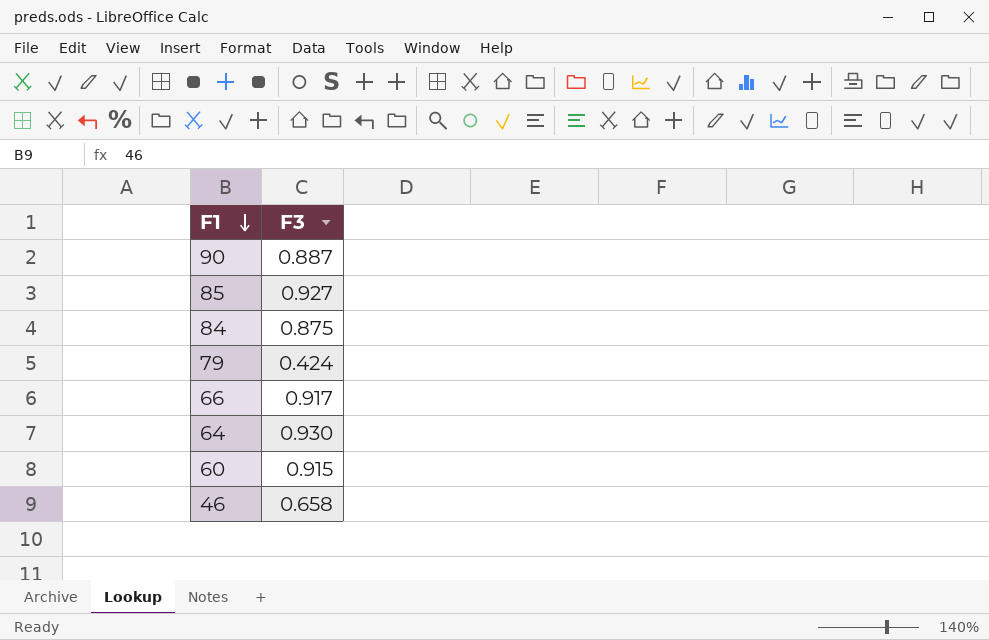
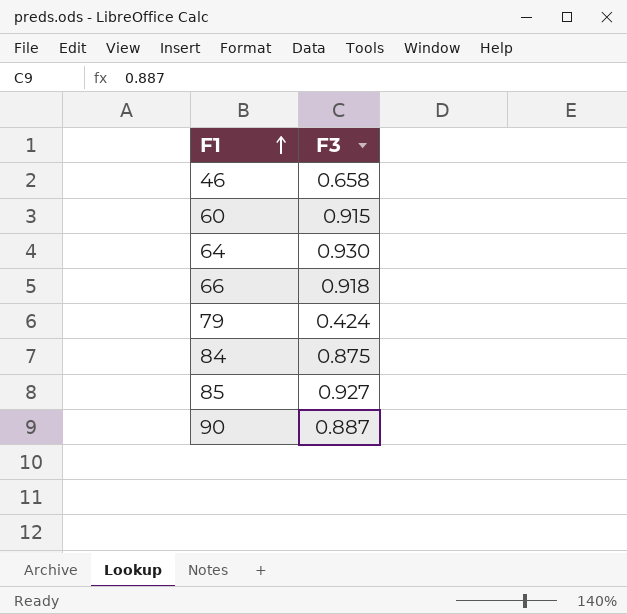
row order: F1 descending -> F1 ascending
66 | F3: 0.917 -> 0.918

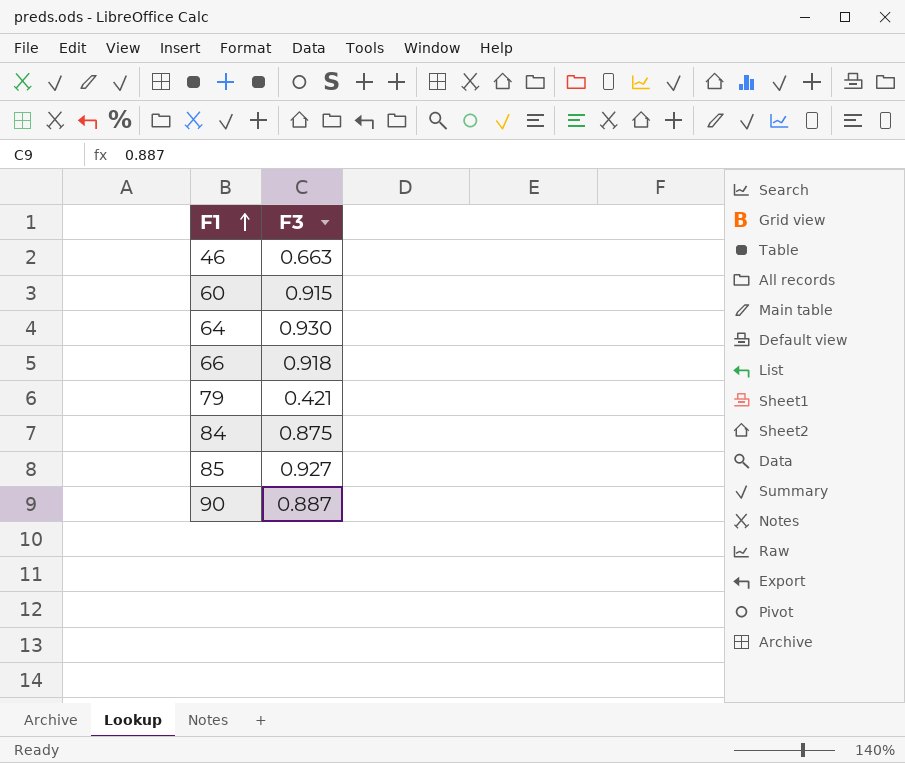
46 | F3: 0.658 -> 0.663
79 | F3: 0.424 -> 0.421

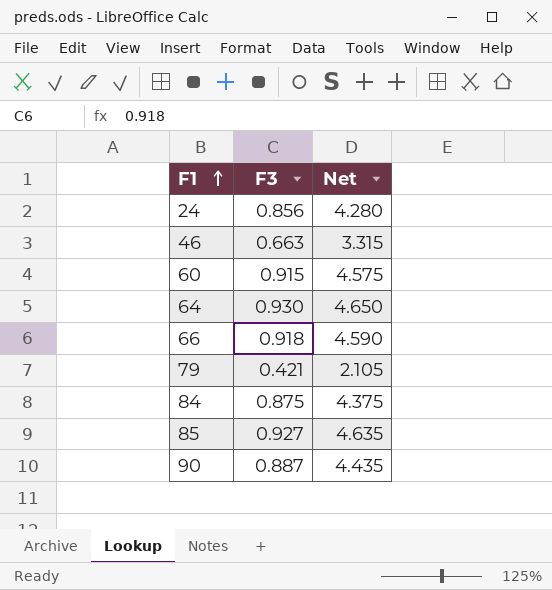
column Net | formula: none -> [F3] * 5
row 24: none -> 0.856 | 4.280

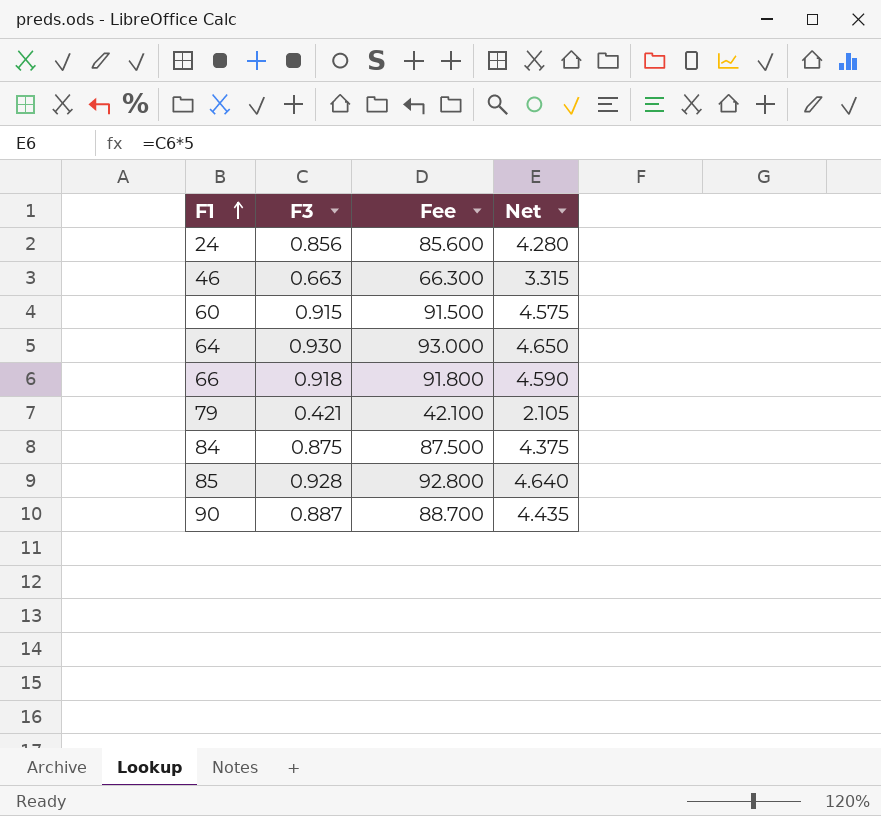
column Fee | formula: none -> [F3] * 100
85 | F3: 0.927 -> 0.928
85 | Net: 4.635 -> 4.640

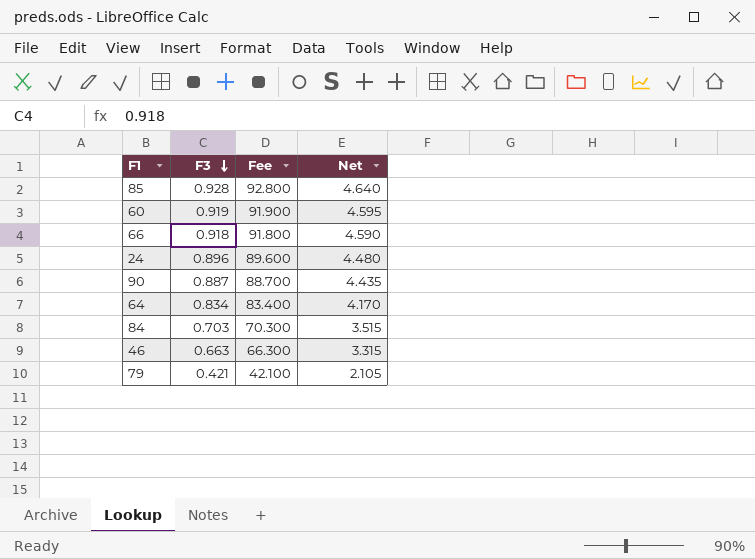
row order: F1 ascending -> F3 descending
60 | F3: 0.915 -> 0.919
60 | Fee: 91.500 -> 91.900
60 | Net: 4.575 -> 4.595
24 | F3: 0.856 -> 0.896
24 | Fee: 85.600 -> 89.600
24 | Net: 4.280 -> 4.480
64 | F3: 0.930 -> 0.834
64 | Fee: 93.000 -> 83.400
64 | Net: 4.650 -> 4.170
84 | F3: 0.875 -> 0.703
84 | Fee: 87.500 -> 70.300
84 | Net: 4.375 -> 3.515

